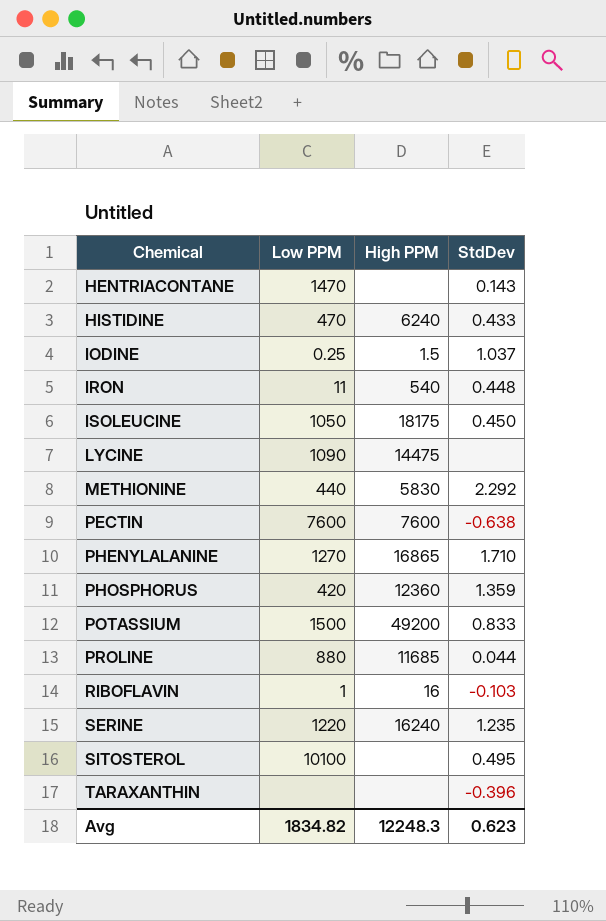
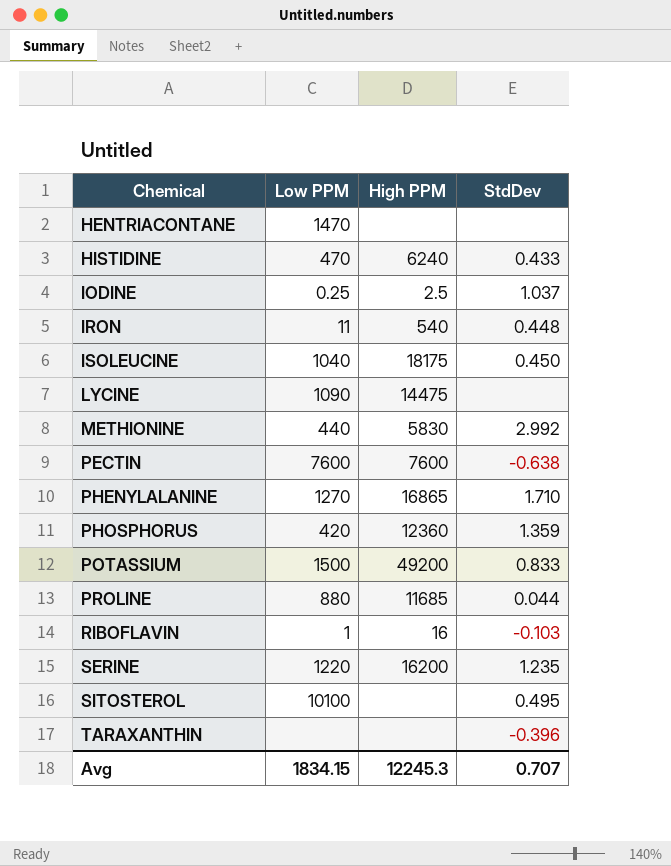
HENTRIACONTANE | StdDev: 0.143 -> none
IODINE | High PPM: 1.5 -> 2.5
ISOLEUCINE | Low PPM: 1050 -> 1040
METHIONINE | StdDev: 2.292 -> 2.992
SERINE | High PPM: 16240 -> 16200
Avg | Low PPM: 1834.82 -> 1834.15
Avg | High PPM: 12248.3 -> 12245.3
Avg | StdDev: 0.623 -> 0.707

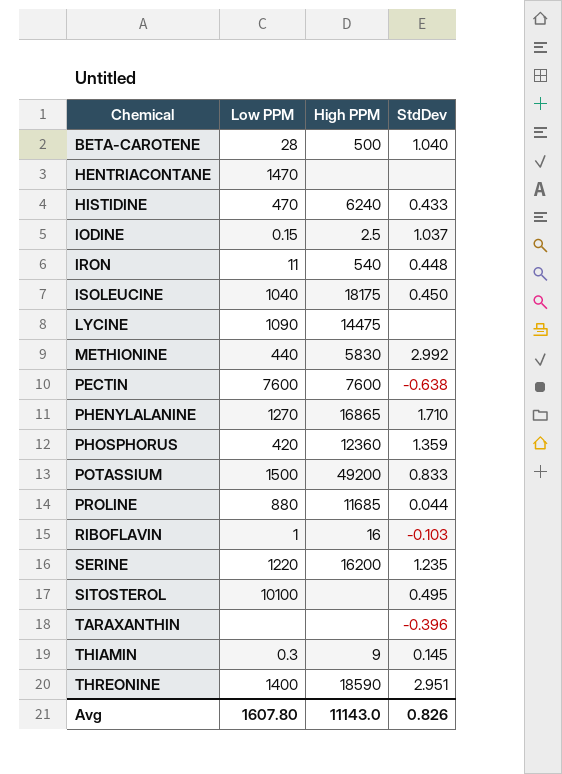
row BETA-CAROTENE: none -> 28 | 500 | 1.040
IODINE | Low PPM: 0.25 -> 0.15
row THIAMIN: none -> 0.3 | 9 | 0.145
row THREONINE: none -> 1400 | 18590 | 2.951
Avg | Low PPM: 1834.15 -> 1607.80
Avg | High PPM: 12245.3 -> 11143.0
Avg | StdDev: 0.707 -> 0.826

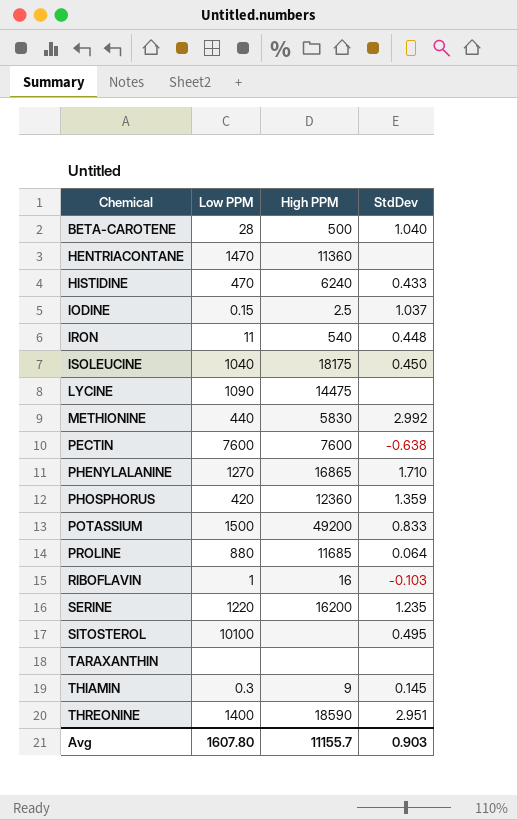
HENTRIACONTANE | High PPM: none -> 11360
PROLINE | StdDev: 0.044 -> 0.064
TARAXANTHIN | StdDev: -0.396 -> none
Avg | High PPM: 11143.0 -> 11155.7
Avg | StdDev: 0.826 -> 0.903

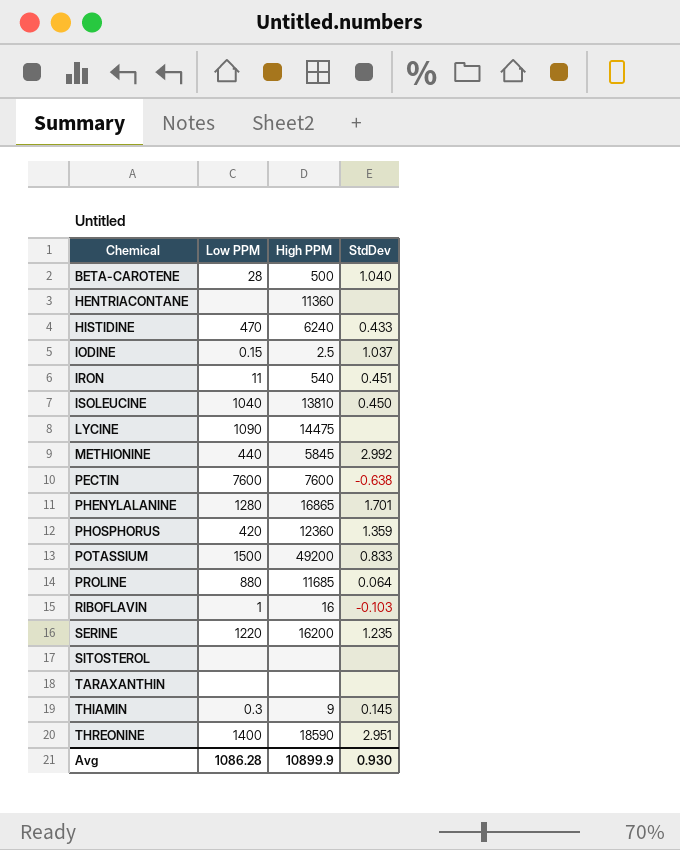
HENTRIACONTANE | Low PPM: 1470 -> none
IRON | StdDev: 0.448 -> 0.451
ISOLEUCINE | High PPM: 18175 -> 13810
METHIONINE | High PPM: 5830 -> 5845
PHENYLALANINE | Low PPM: 1270 -> 1280
PHENYLALANINE | StdDev: 1.710 -> 1.701
SITOSTEROL | Low PPM: 10100 -> none
SITOSTEROL | StdDev: 0.495 -> none
Avg | Low PPM: 1607.80 -> 1086.28
Avg | High PPM: 11155.7 -> 10899.9
Avg | StdDev: 0.903 -> 0.930

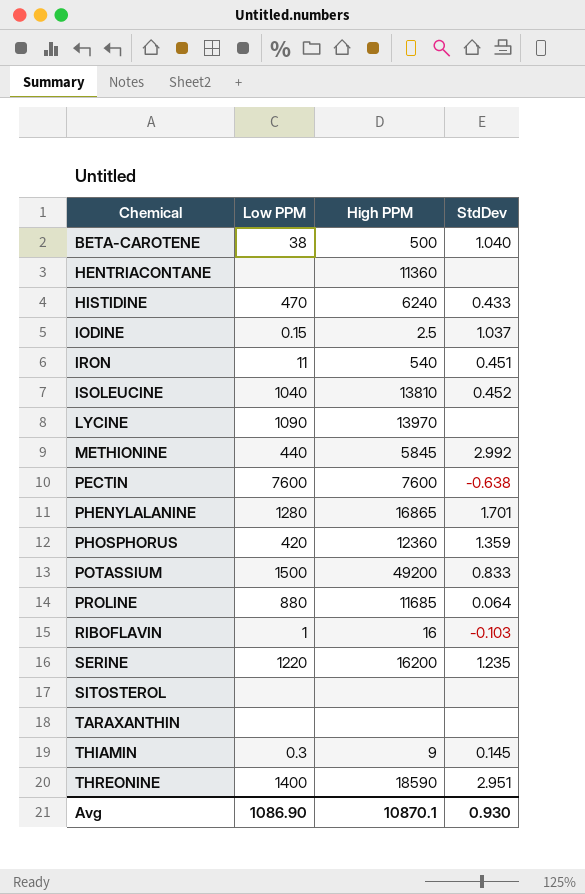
BETA-CAROTENE | Low PPM: 28 -> 38
ISOLEUCINE | StdDev: 0.450 -> 0.452
LYCINE | High PPM: 14475 -> 13970
Avg | Low PPM: 1086.28 -> 1086.90
Avg | High PPM: 10899.9 -> 10870.1

